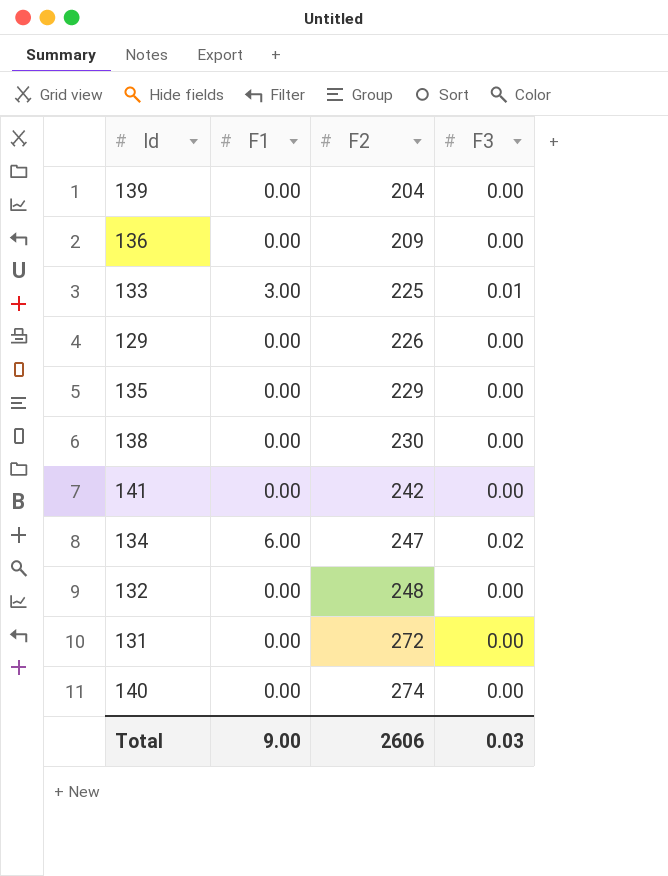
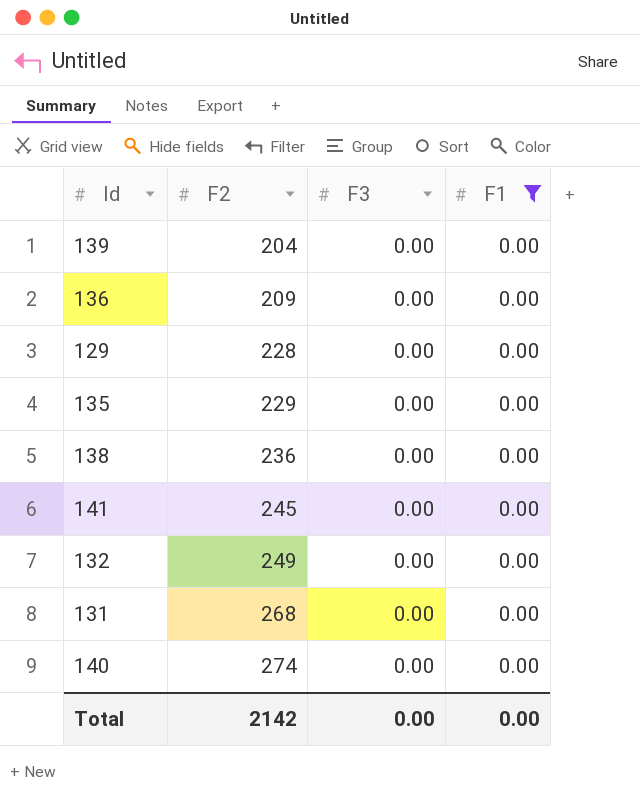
filter: none -> F1 = 0.00
column F1 | position: 2 -> 4
129 | F2: 226 -> 228
138 | F2: 230 -> 236
141 | F2: 242 -> 245
132 | F2: 248 -> 249
131 | F2: 272 -> 268
Total | F2: 2606 -> 2142
Total | F3: 0.03 -> 0.00
Total | F1: 9.00 -> 0.00

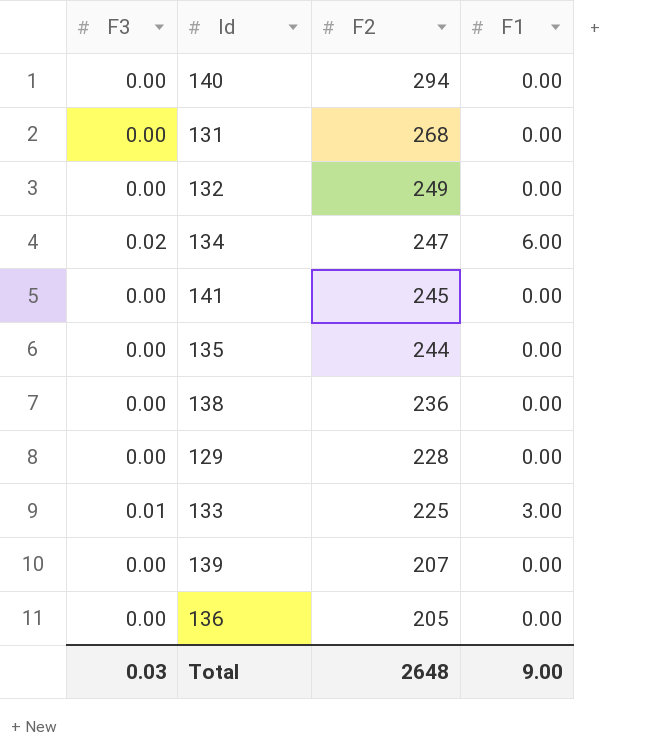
filter: F1 = 0.00 -> none
row order: F2 ascending -> F2 descending
column F3 | position: 3 -> 1
140 | F2: 274 -> 294
135 | F2: 229 -> 244
139 | F2: 204 -> 207
136 | F2: 209 -> 205
Total | F3: 0.00 -> 0.03
Total | F2: 2142 -> 2648
Total | F1: 0.00 -> 9.00

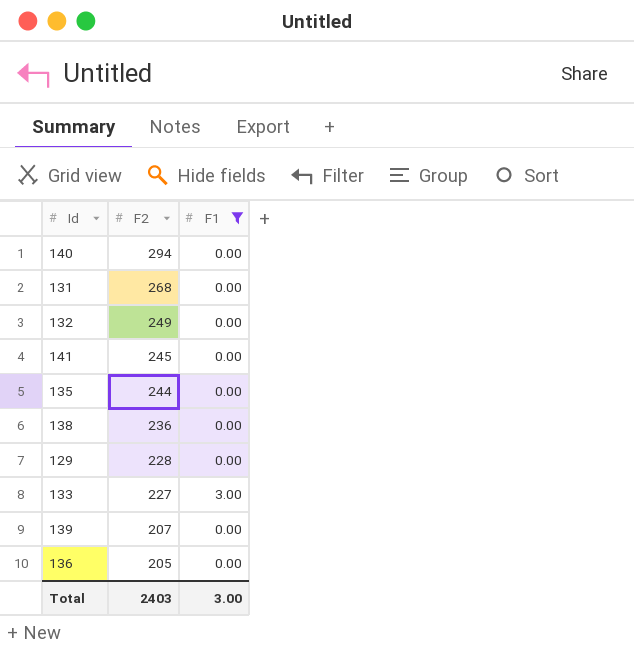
filter: none -> F1 != 6.00
column F3 | position: 1 -> none
133 | F2: 225 -> 227
Total | F2: 2648 -> 2403
Total | F1: 9.00 -> 3.00

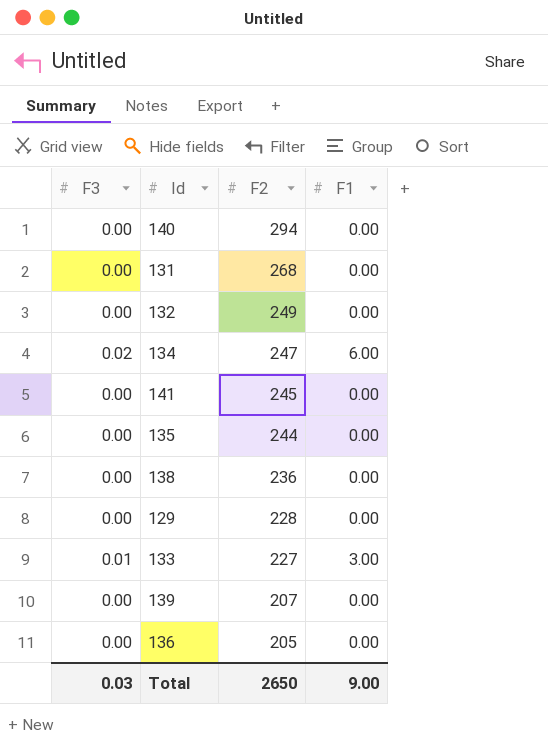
filter: F1 != 6.00 -> none
column F3 | position: none -> 1
Total | F2: 2403 -> 2650
Total | F1: 3.00 -> 9.00

